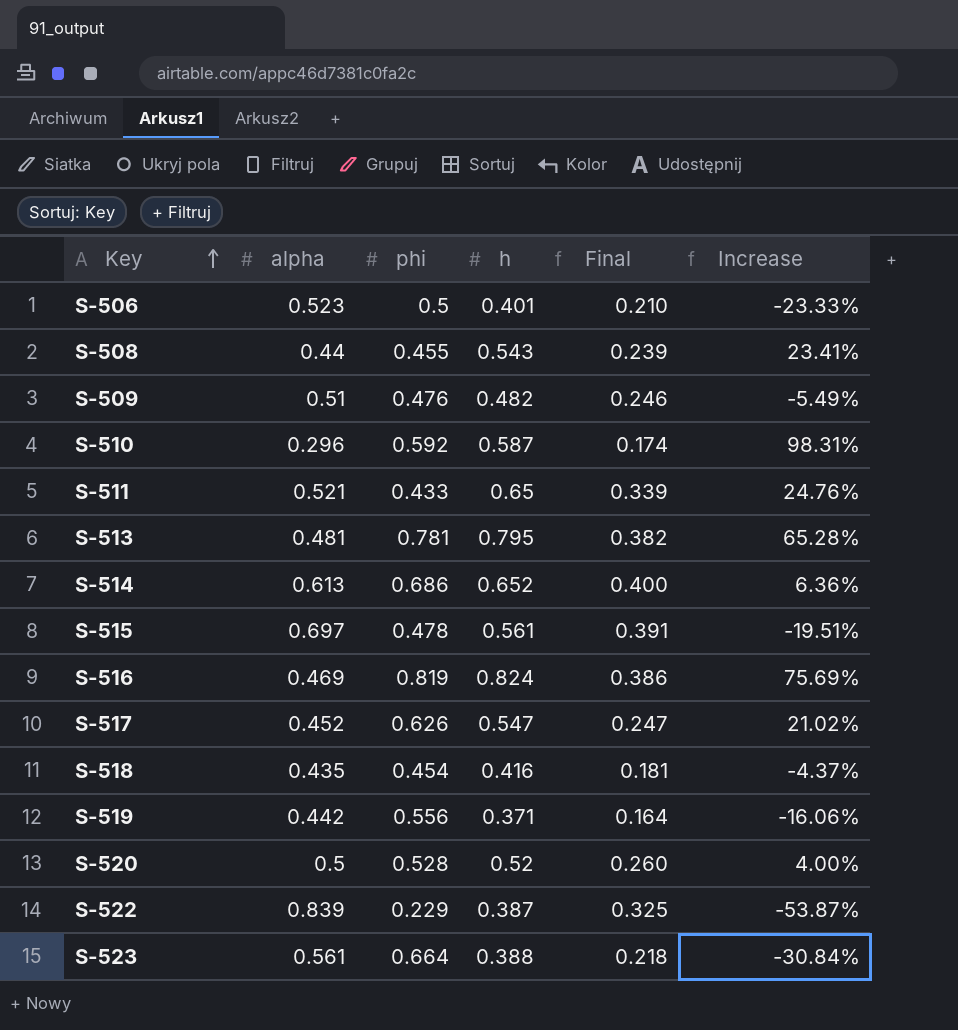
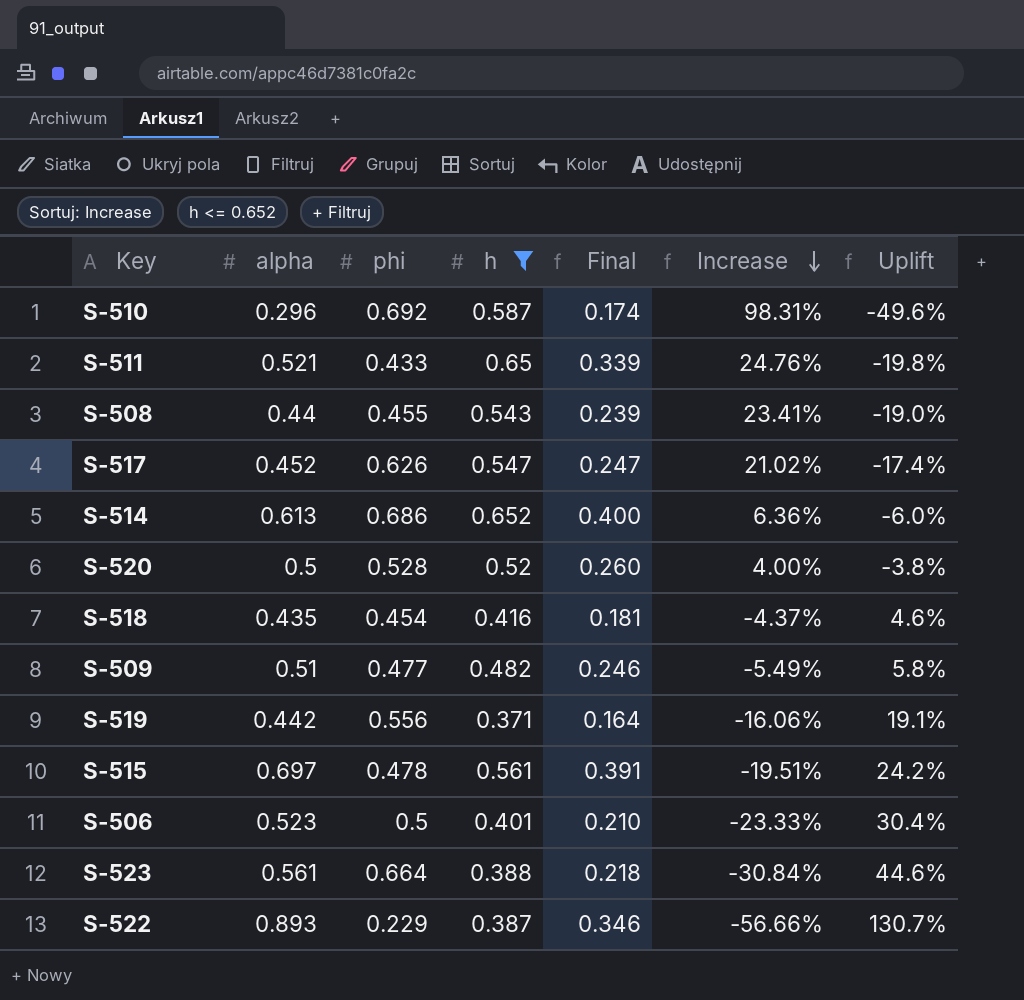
filter: none -> h <= 0.652
row order: Key ascending -> Increase descending
column Uplift | formula: none -> ([alpha] - [h]) / [h]
S-510 | phi: 0.592 -> 0.692
S-509 | phi: 0.476 -> 0.477
S-522 | alpha: 0.839 -> 0.893
S-522 | Final: 0.325 -> 0.346
S-522 | Increase: -53.87% -> -56.66%

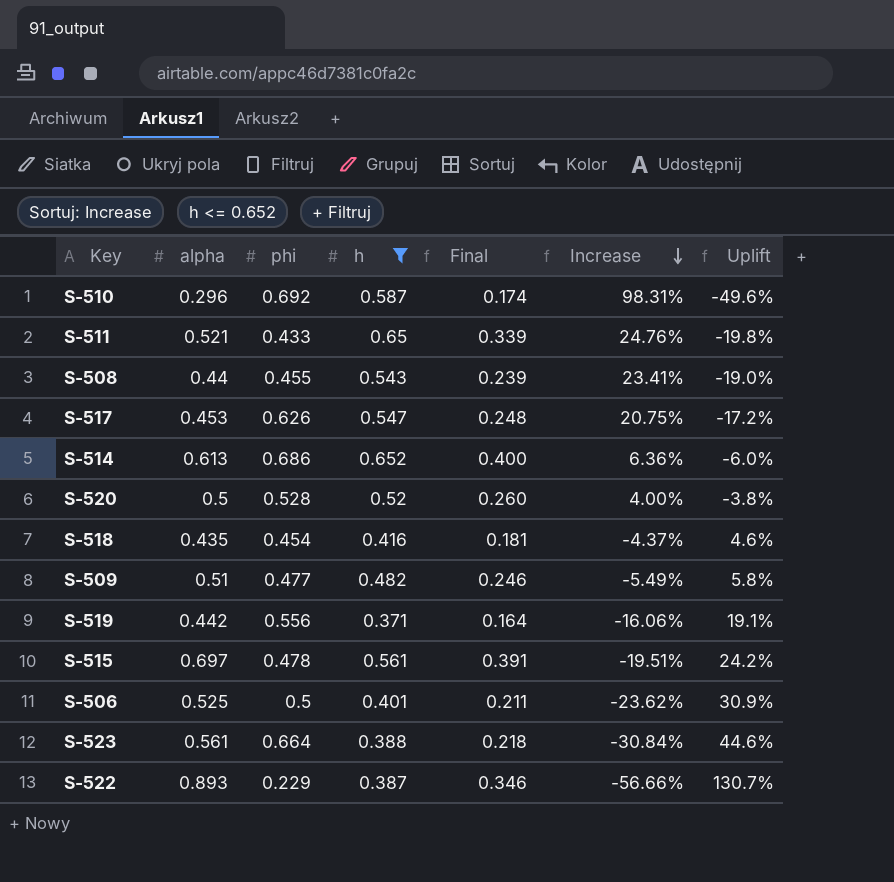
S-517 | alpha: 0.452 -> 0.453
S-517 | Final: 0.247 -> 0.248
S-517 | Increase: 21.02% -> 20.75%
S-517 | Uplift: -17.4% -> -17.2%
S-506 | alpha: 0.523 -> 0.525
S-506 | Final: 0.210 -> 0.211
S-506 | Increase: -23.33% -> -23.62%
S-506 | Uplift: 30.4% -> 30.9%

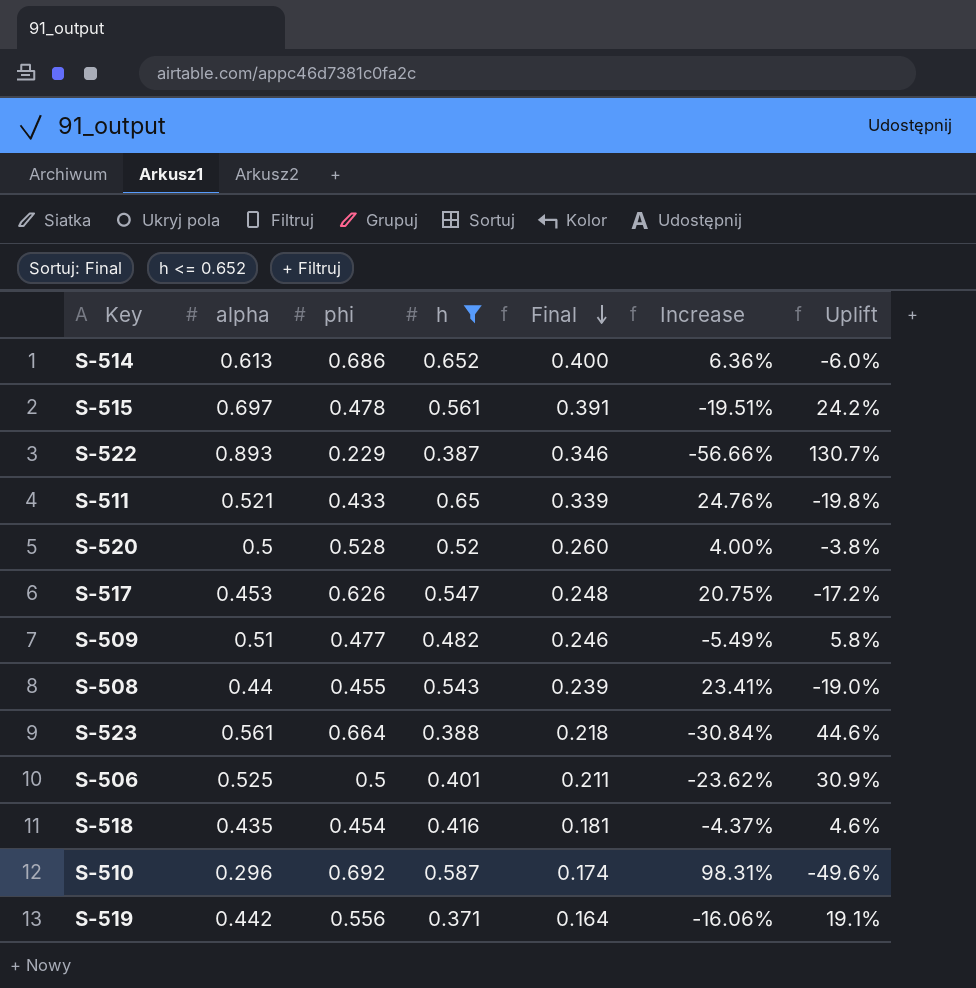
row order: Increase descending -> Final descending

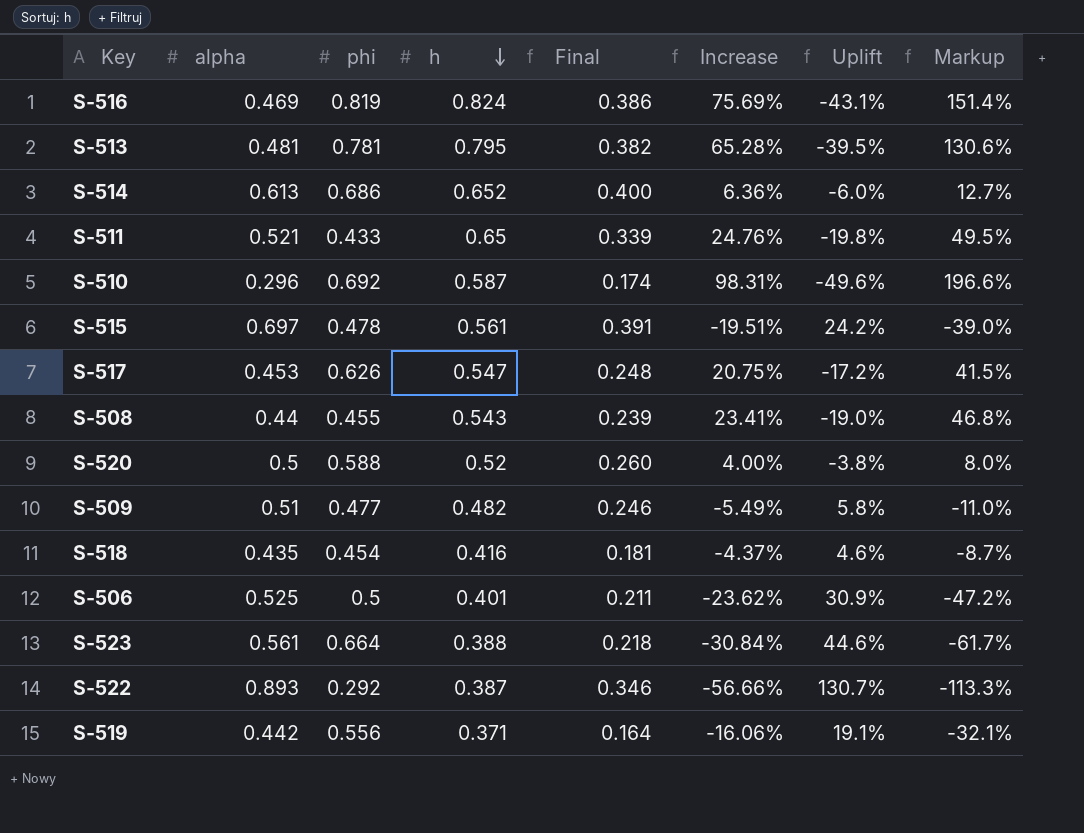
filter: h <= 0.652 -> none
row order: Final descending -> h descending
column Markup | formula: none -> [Increase] * 2
S-520 | phi: 0.528 -> 0.588
S-522 | phi: 0.229 -> 0.292

